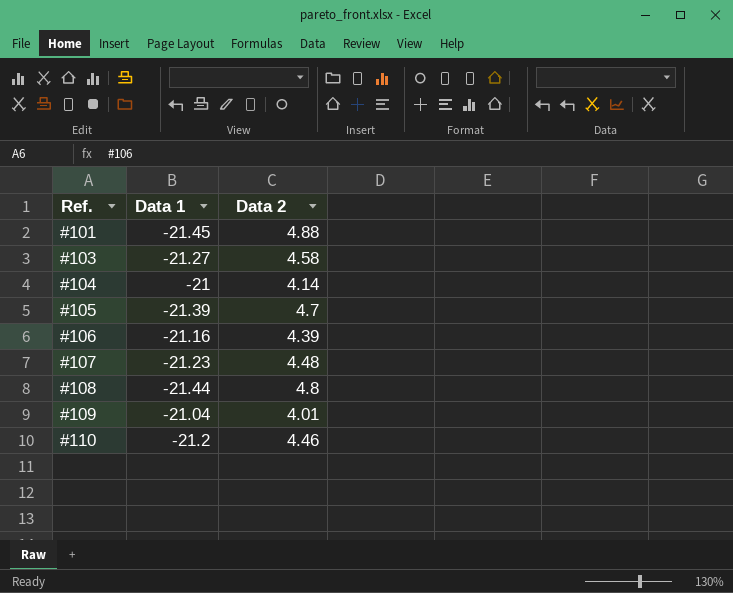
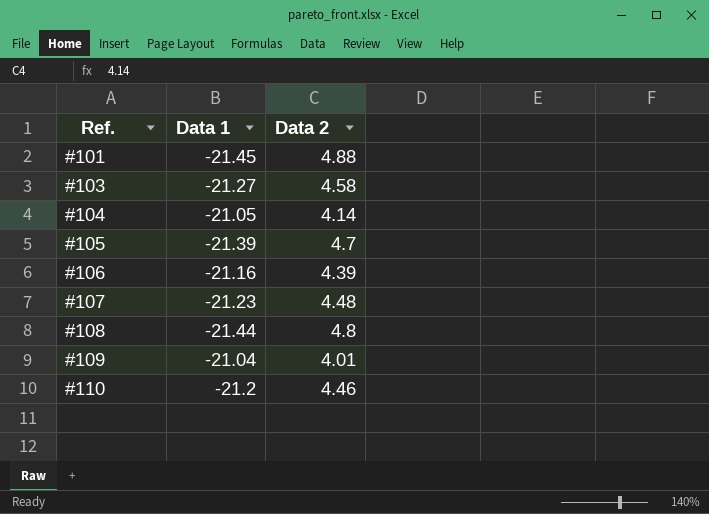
#104 | Data 1: -21 -> -21.05

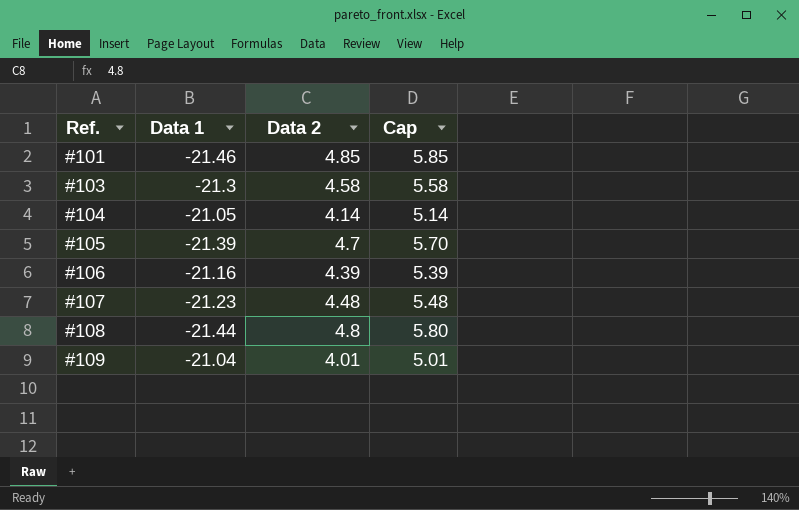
column Cap | formula: none -> [Data 2] + 1
row #110: -21.2 | 4.46 -> none
#101 | Data 1: -21.45 -> -21.46
#101 | Data 2: 4.88 -> 4.85
#103 | Data 1: -21.27 -> -21.3

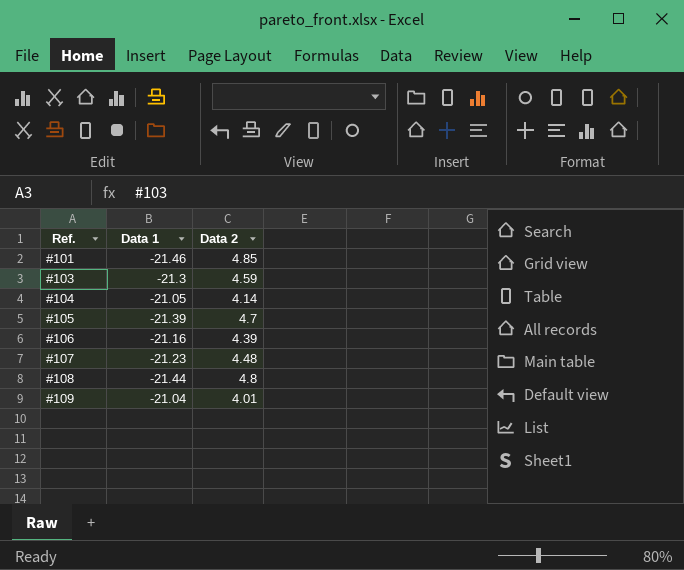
column Cap | formula: [Data 2] + 1 -> none
#103 | Data 2: 4.58 -> 4.59

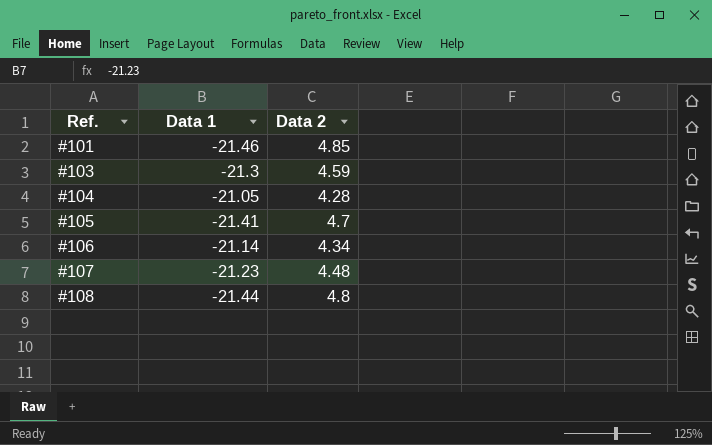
row #109: -21.04 | 4.01 -> none
#104 | Data 2: 4.14 -> 4.28
#105 | Data 1: -21.39 -> -21.41
#106 | Data 1: -21.16 -> -21.14
#106 | Data 2: 4.39 -> 4.34

